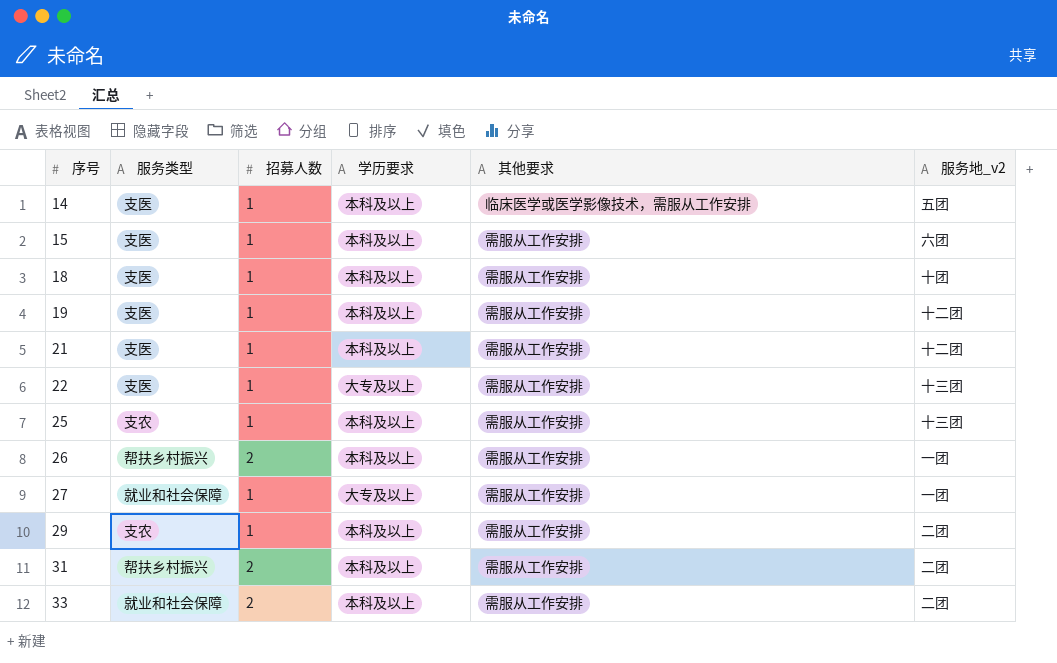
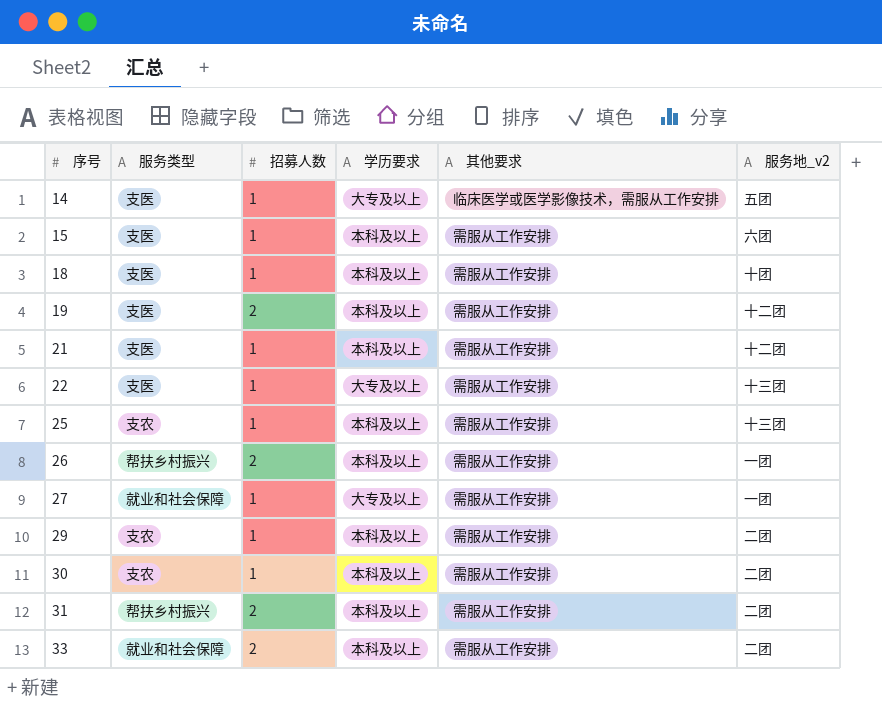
14 | 学历要求: 本科及以上 -> 大专及以上
19 | 招募人数: 1 -> 2
row 30: none -> 支农 | 1 | 本科及以上 | 需服从工作安排 | 二团

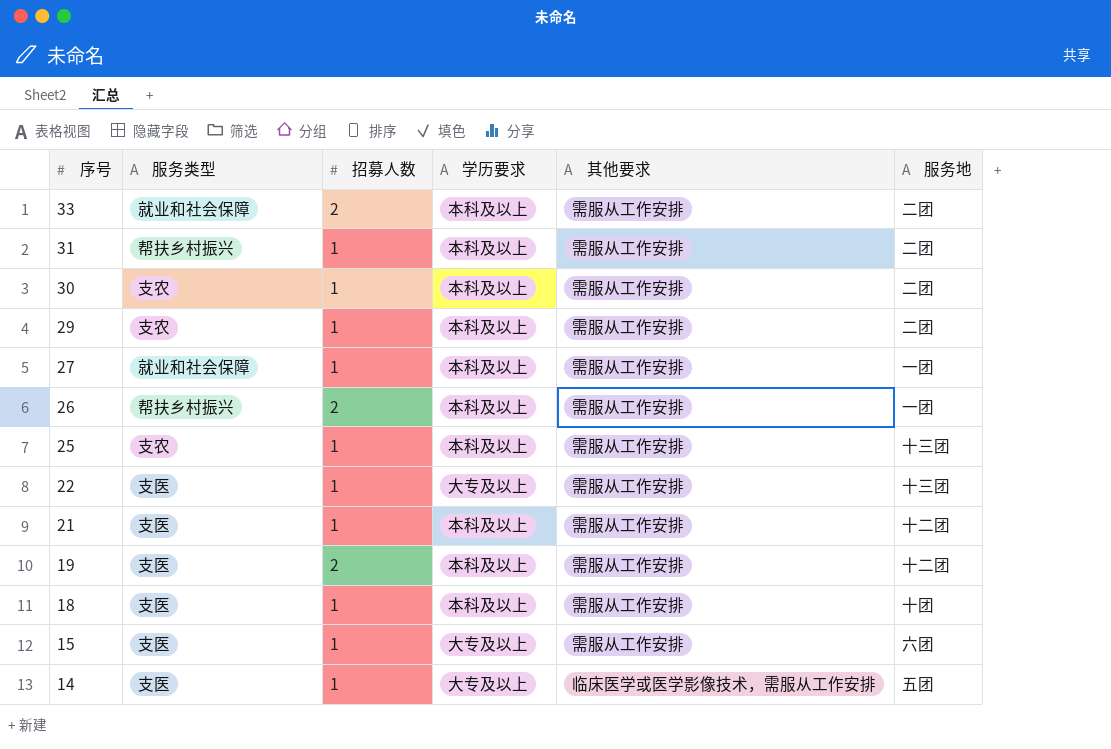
row order: 序号 ascending -> 序号 descending
column name: 服务地_v2 -> 服务地
31 | 招募人数: 2 -> 1
27 | 学历要求: 大专及以上 -> 本科及以上
15 | 学历要求: 本科及以上 -> 大专及以上

